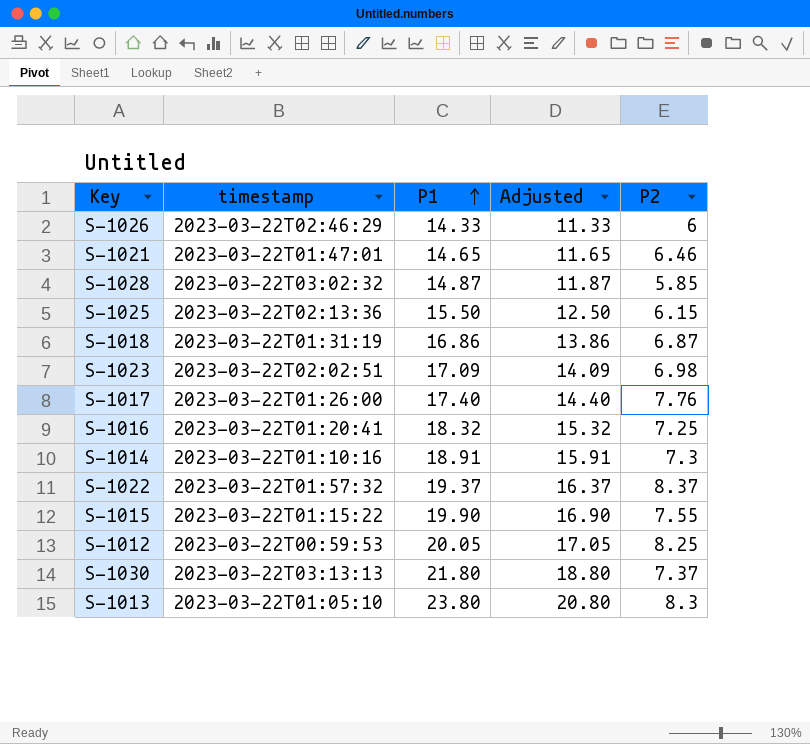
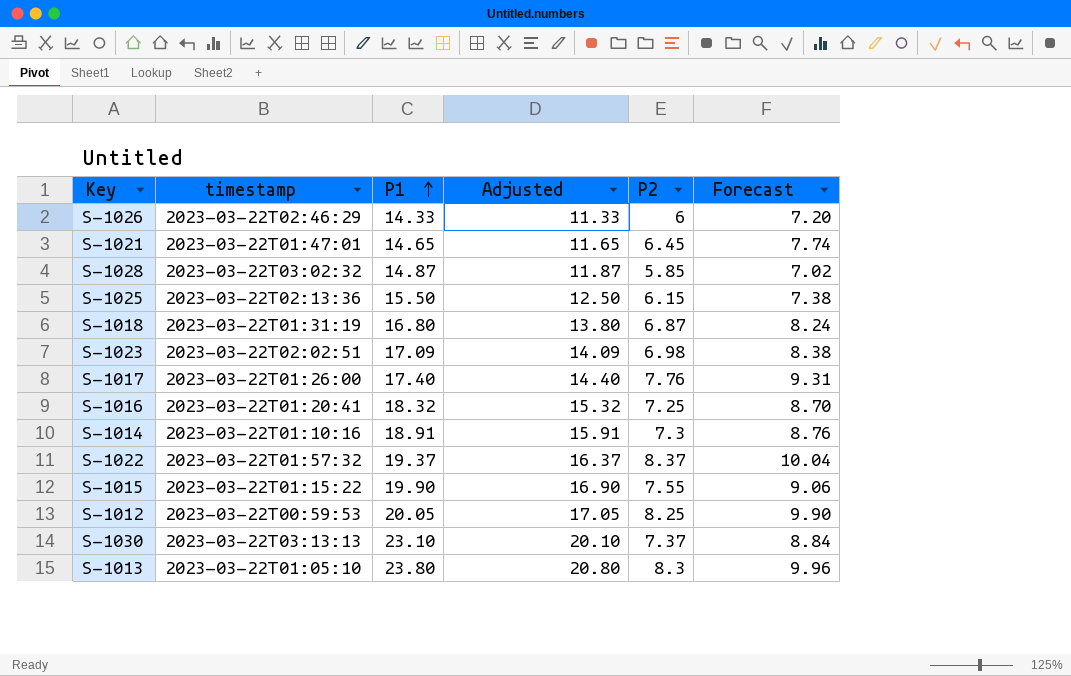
column Forecast | formula: none -> [P2] * 1.2
S-1021 | P2: 6.46 -> 6.45
S-1018 | P1: 16.86 -> 16.80
S-1018 | Adjusted: 13.86 -> 13.80
S-1030 | P1: 21.80 -> 23.10
S-1030 | Adjusted: 18.80 -> 20.10

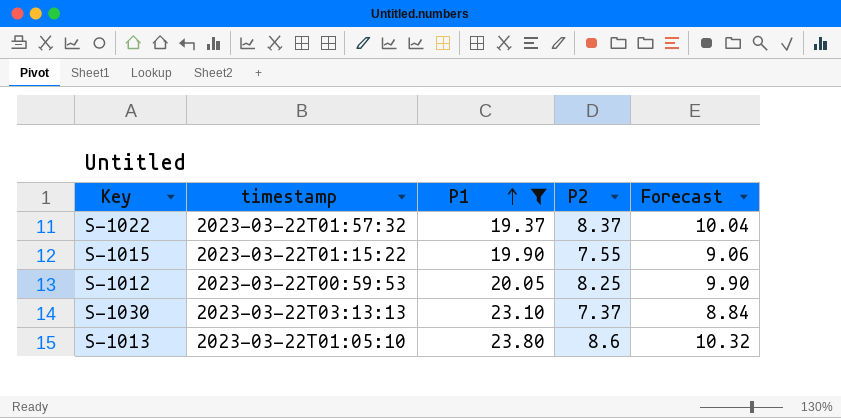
filter: none -> P1 >= 19.37
column Adjusted | formula: [P1] - 3 -> none
S-1013 | P2: 8.3 -> 8.6
S-1013 | Forecast: 9.96 -> 10.32

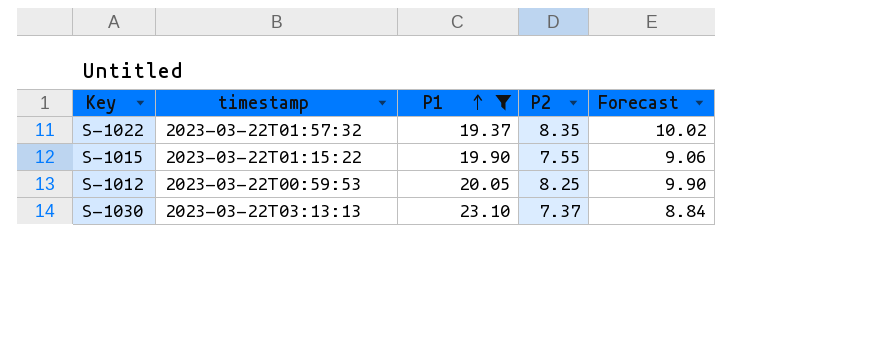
row S-1013: 2023-03-22T01:05:10 | 23.80 | 8.6 | 10.32 -> none
S-1022 | P2: 8.37 -> 8.35
S-1022 | Forecast: 10.04 -> 10.02

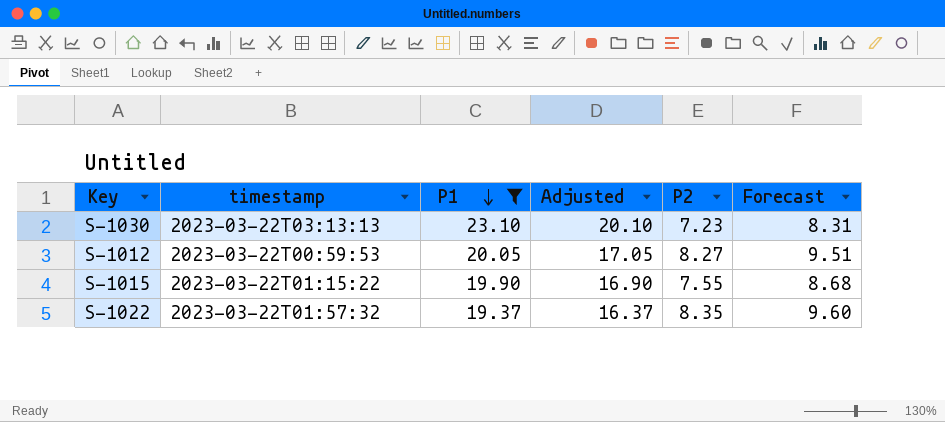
row order: P1 ascending -> P1 descending
column Adjusted | formula: none -> [P1] - 3
column Forecast | formula: [P2] * 1.2 -> [P2] * 1.15
S-1030 | P2: 7.37 -> 7.23
S-1012 | P2: 8.25 -> 8.27

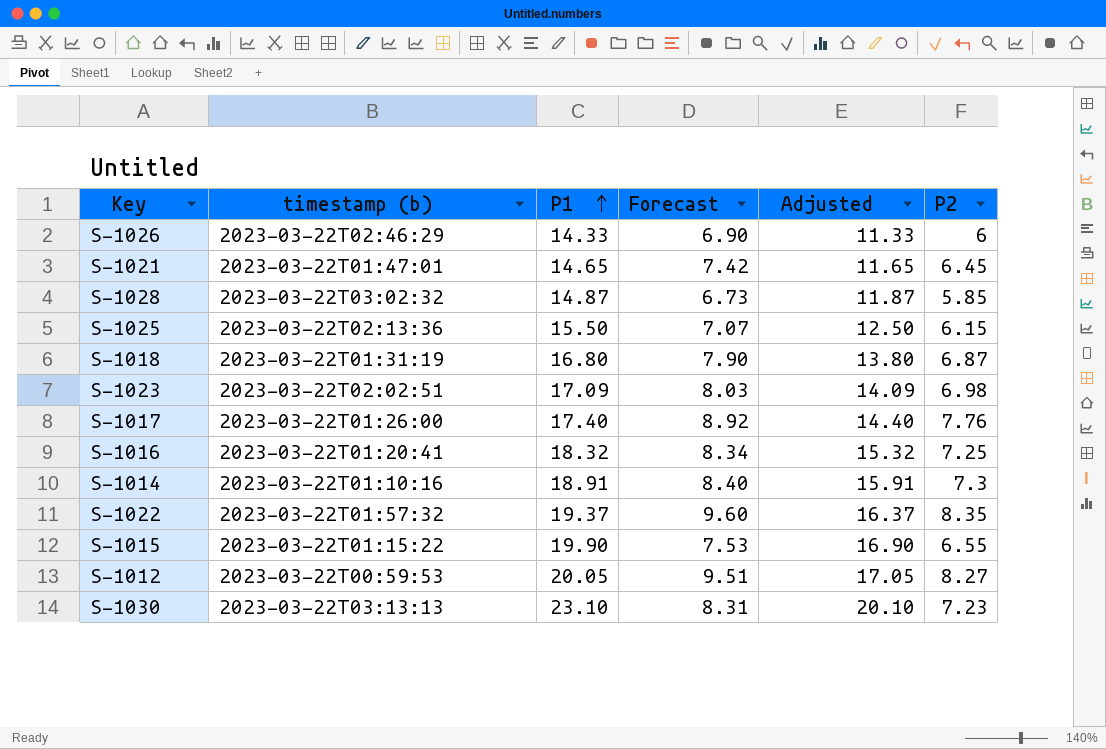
filter: P1 >= 19.37 -> none
row order: P1 descending -> P1 ascending
column name: timestamp -> timestamp (b)
column Forecast | position: 6 -> 4
S-1015 | Forecast: 8.68 -> 7.53
S-1015 | P2: 7.55 -> 6.55

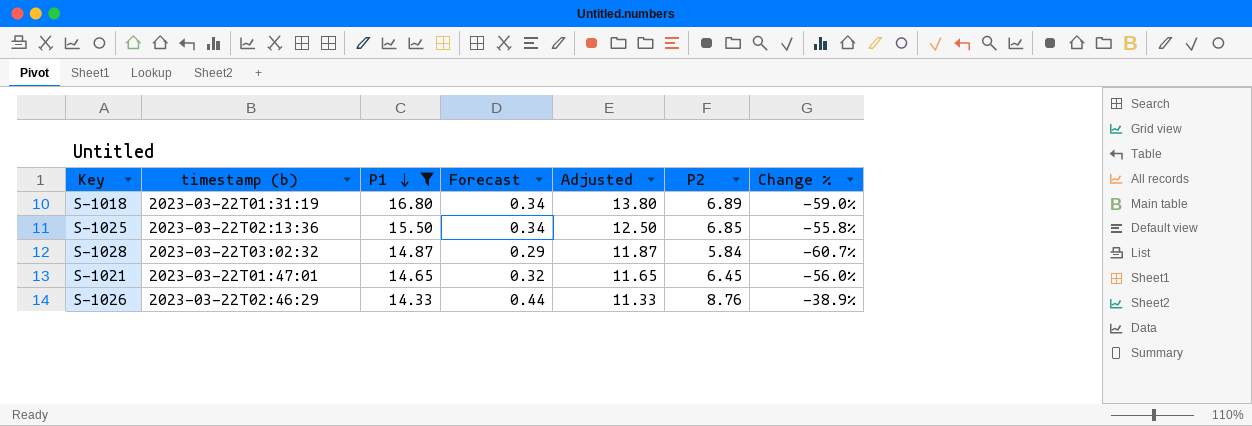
filter: none -> P1 <= 16.80
row order: P1 ascending -> P1 descending
column Forecast | formula: [P2] * 1.15 -> [P2] * 0.05
column Change % | formula: none -> ([P2] - [P1]) / [P1]
S-1018 | P2: 6.87 -> 6.89
S-1025 | P2: 6.15 -> 6.85
S-1028 | P2: 5.85 -> 5.84
S-1026 | P2: 6 -> 8.76

